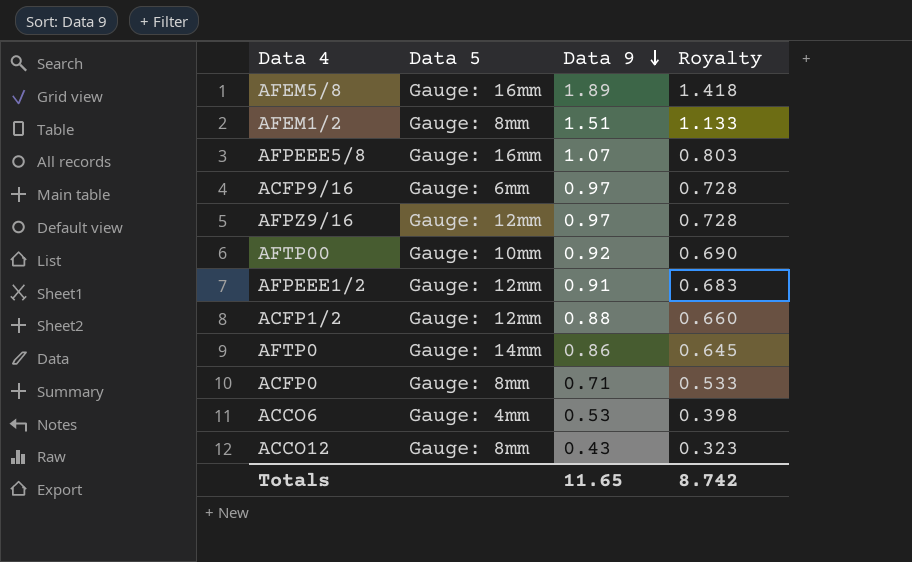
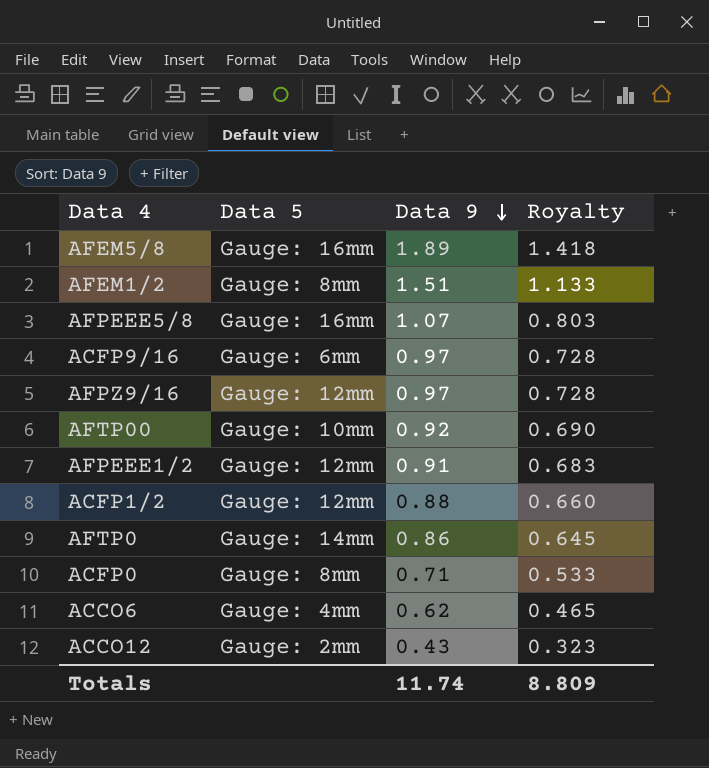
ACCO6 | Data 9: 0.53 -> 0.62
ACCO6 | Royalty: 0.398 -> 0.465
ACCO12 | Data 5: Gauge: 8mm -> Gauge: 2mm
Totals | Data 9: 11.65 -> 11.74
Totals | Royalty: 8.742 -> 8.809

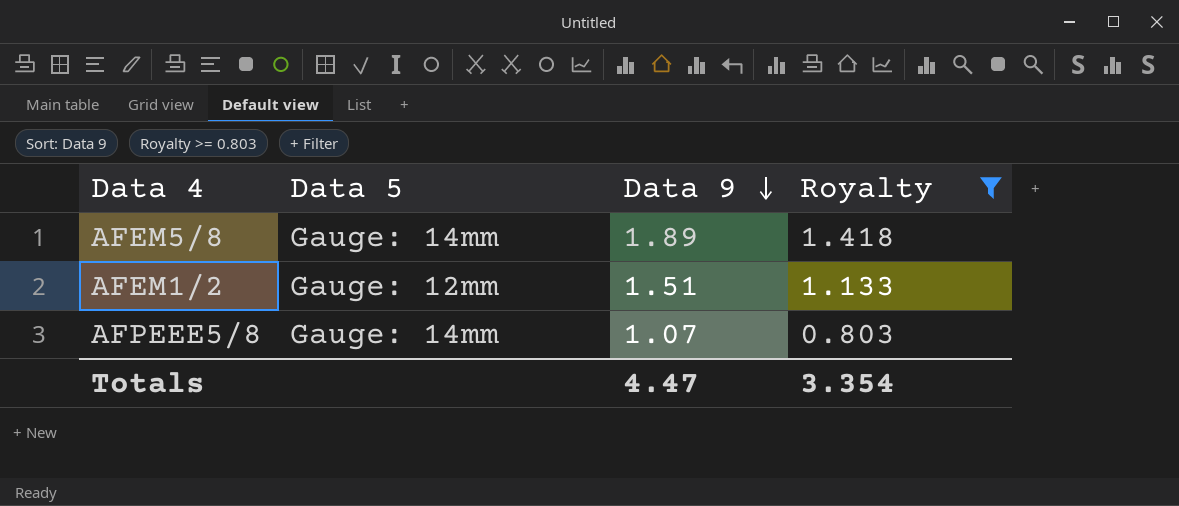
filter: none -> Royalty >= 0.803
AFEM5/8 | Data 5: Gauge: 16mm -> Gauge: 14mm
AFEM1/2 | Data 5: Gauge: 8mm -> Gauge: 12mm
AFPEEE5/8 | Data 5: Gauge: 16mm -> Gauge: 14mm
Totals | Data 9: 11.74 -> 4.47
Totals | Royalty: 8.809 -> 3.354

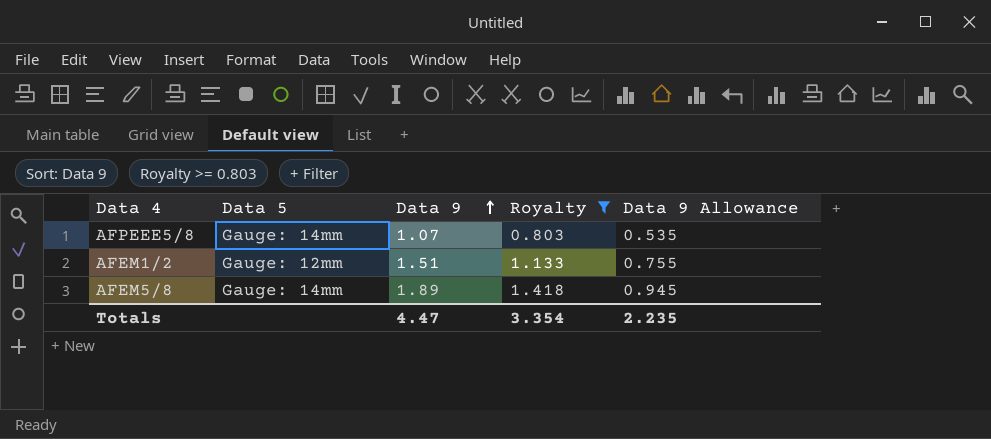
row order: Data 9 descending -> Data 9 ascending
column Data 9 Allowance | formula: none -> [Data 9] * 0.5

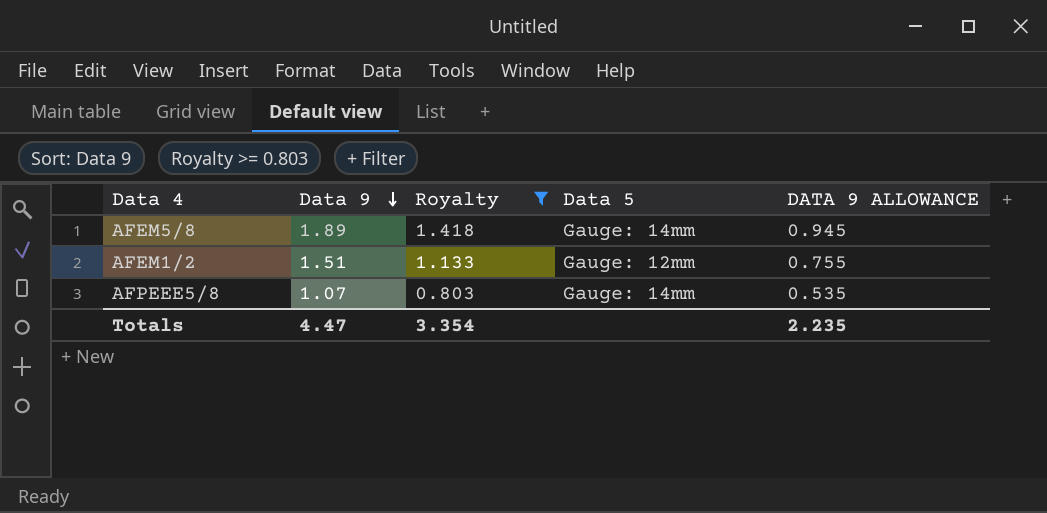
row order: Data 9 ascending -> Data 9 descending
column Data 5 | position: 2 -> 4
column name: Data 9 Allowance -> DATA 9 ALLOWANCE

